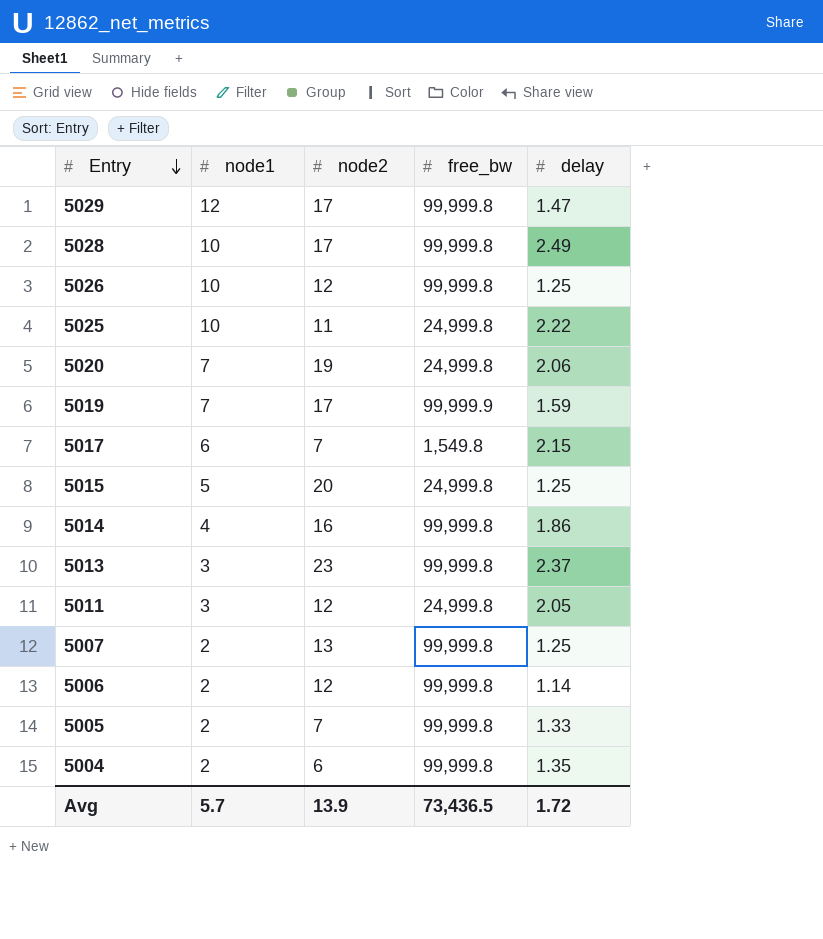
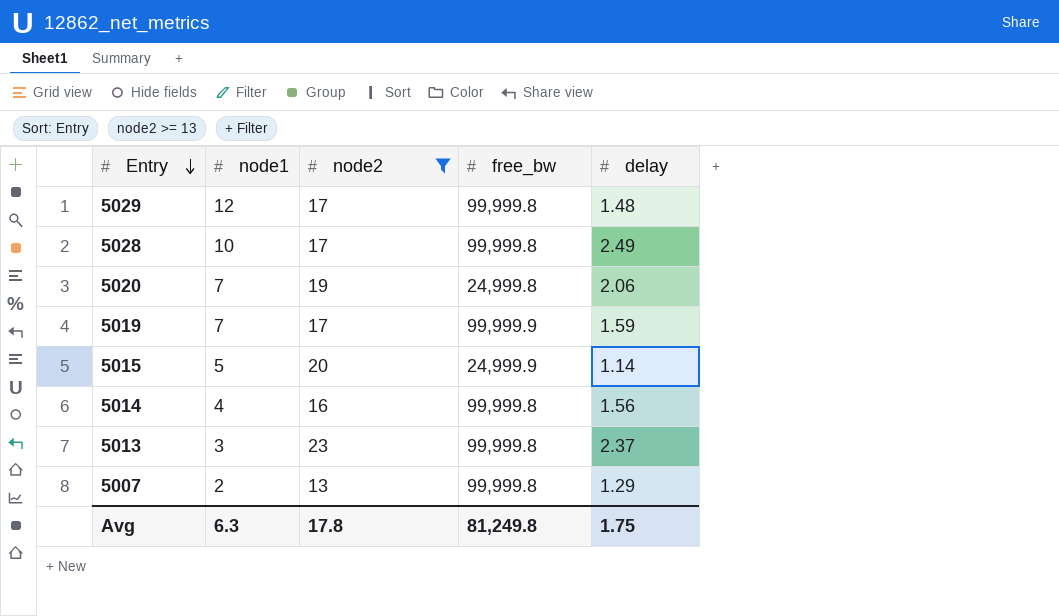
filter: none -> node2 >= 13
5029 | delay: 1.47 -> 1.48
5015 | free_bw: 24,999.8 -> 24,999.9
5015 | delay: 1.25 -> 1.14
5014 | delay: 1.86 -> 1.56
5007 | delay: 1.25 -> 1.29
Avg | node1: 5.7 -> 6.3
Avg | node2: 13.9 -> 17.8
Avg | free_bw: 73,436.5 -> 81,249.8
Avg | delay: 1.72 -> 1.75

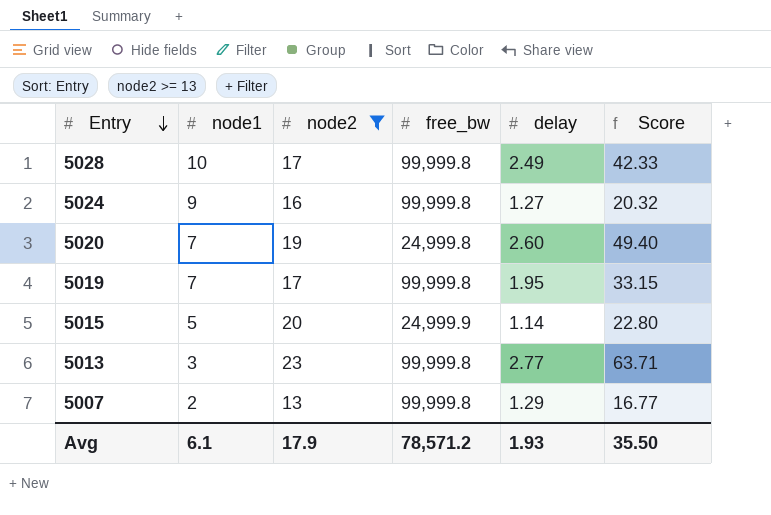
column Score | formula: none -> [node2] * [delay]
row 5029: 12 | 17 | 99,999.8 | 1.48 -> none
row 5014: 4 | 16 | 99,999.8 | 1.56 -> none
row 5024: none -> 9 | 16 | 99,999.8 | 1.27 | 20.32
5020 | delay: 2.06 -> 2.60
5019 | free_bw: 99,999.9 -> 99,999.8
5019 | delay: 1.59 -> 1.95
5013 | delay: 2.37 -> 2.77
Avg | node1: 6.3 -> 6.1
Avg | node2: 17.8 -> 17.9
Avg | free_bw: 81,249.8 -> 78,571.2
Avg | delay: 1.75 -> 1.93

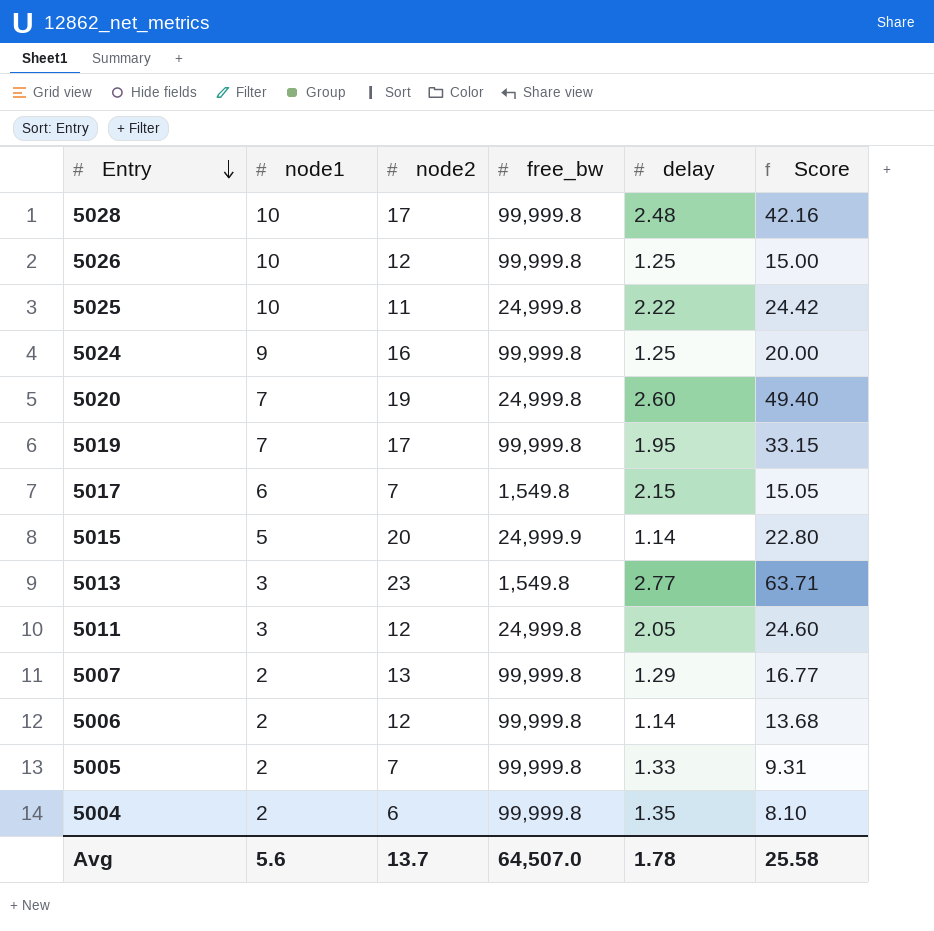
filter: node2 >= 13 -> none
5028 | delay: 2.49 -> 2.48
5028 | Score: 42.33 -> 42.16
5024 | delay: 1.27 -> 1.25
5024 | Score: 20.32 -> 20.00
5013 | free_bw: 99,999.8 -> 1,549.8
Avg | node1: 6.1 -> 5.6
Avg | node2: 17.9 -> 13.7
Avg | free_bw: 78,571.2 -> 64,507.0
Avg | delay: 1.93 -> 1.78
Avg | Score: 35.50 -> 25.58

